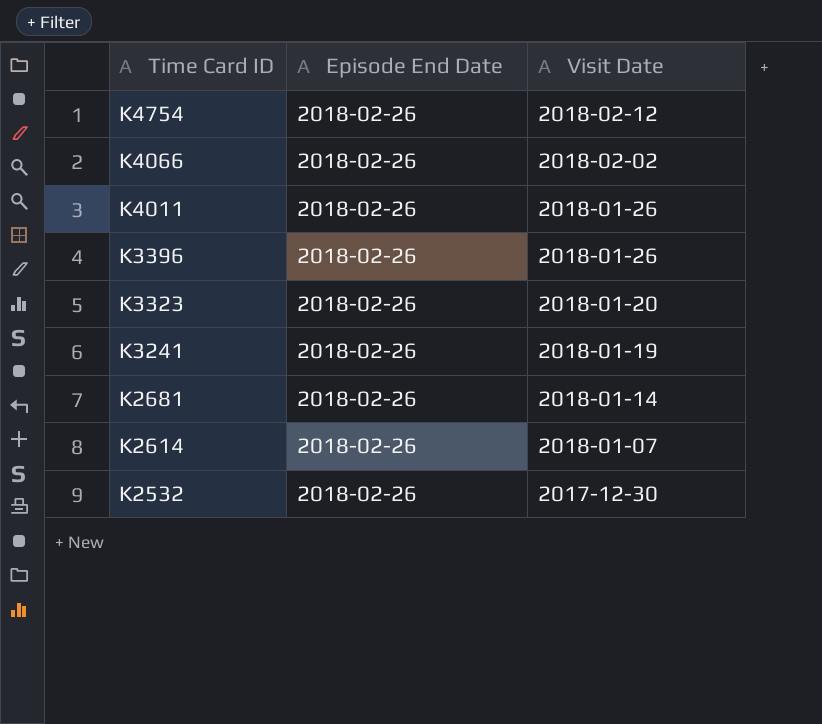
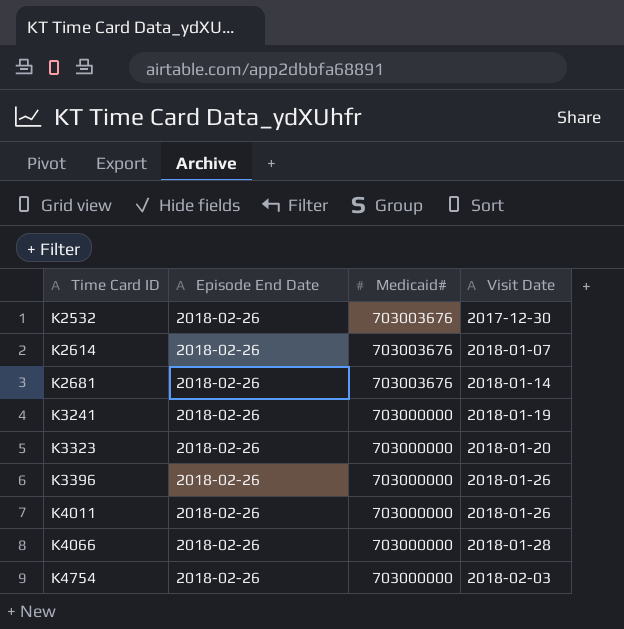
row order: Time Card ID descending -> Time Card ID ascending
column Medicaid# | position: none -> 3
K4066 | Visit Date: 2018-02-02 -> 2018-01-28
K4754 | Visit Date: 2018-02-12 -> 2018-02-03

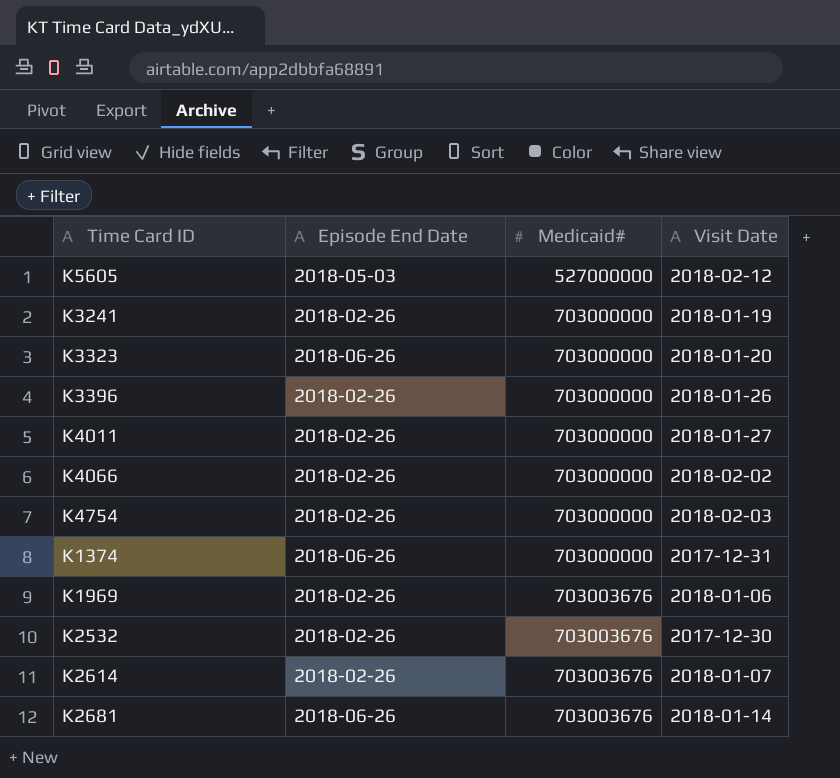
row order: Time Card ID ascending -> Medicaid# ascending
row K5605: none -> 2018-05-03 | 527000000 | 2018-02-12
K3323 | Episode End Date: 2018-02-26 -> 2018-06-26
K4011 | Visit Date: 2018-01-26 -> 2018-01-27
K4066 | Visit Date: 2018-01-28 -> 2018-02-02
row K1374: none -> 2018-06-26 | 703000000 | 2017-12-31
row K1969: none -> 2018-02-26 | 703003676 | 2018-01-06
K2681 | Episode End Date: 2018-02-26 -> 2018-06-26

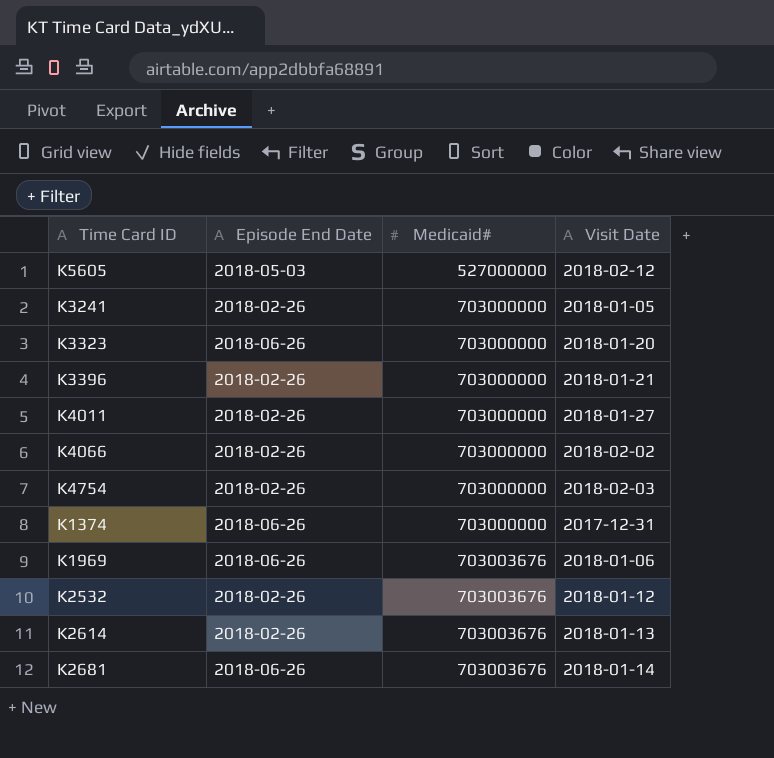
K3241 | Visit Date: 2018-01-19 -> 2018-01-05
K3396 | Visit Date: 2018-01-26 -> 2018-01-21
K1969 | Episode End Date: 2018-02-26 -> 2018-06-26
K2532 | Visit Date: 2017-12-30 -> 2018-01-12
K2614 | Visit Date: 2018-01-07 -> 2018-01-13

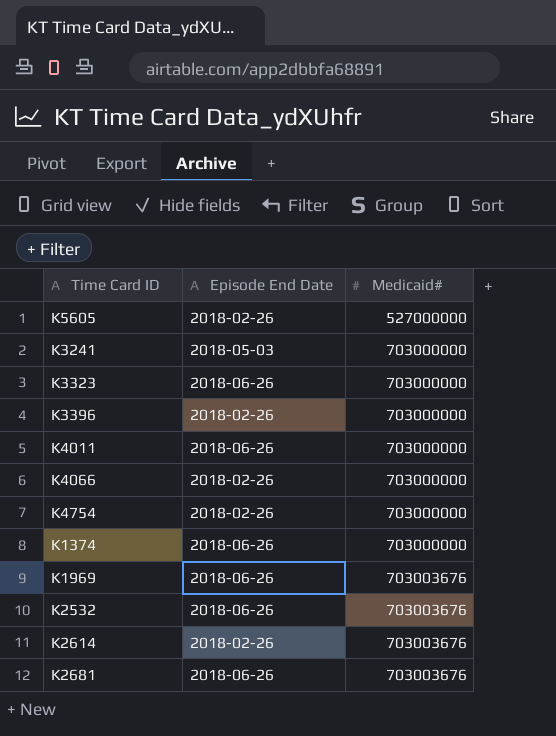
column Visit Date | position: 4 -> none
K5605 | Episode End Date: 2018-05-03 -> 2018-02-26
K3241 | Episode End Date: 2018-02-26 -> 2018-05-03
K4011 | Episode End Date: 2018-02-26 -> 2018-06-26
K2532 | Episode End Date: 2018-02-26 -> 2018-06-26

